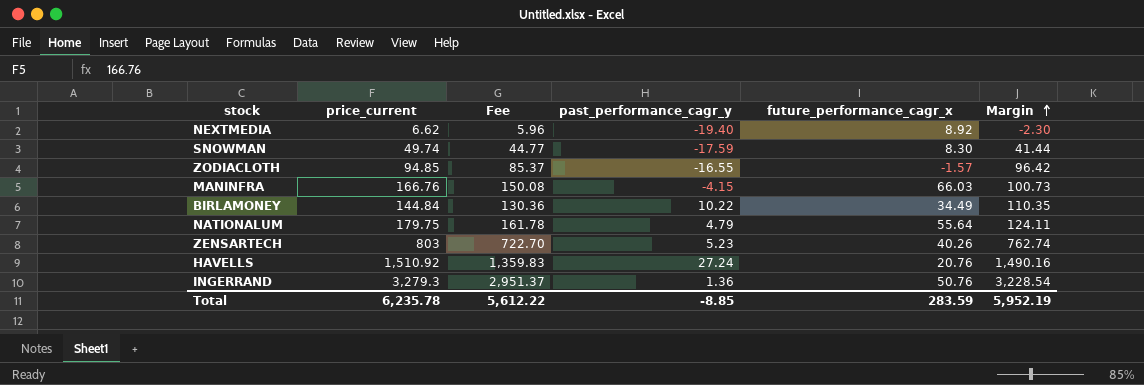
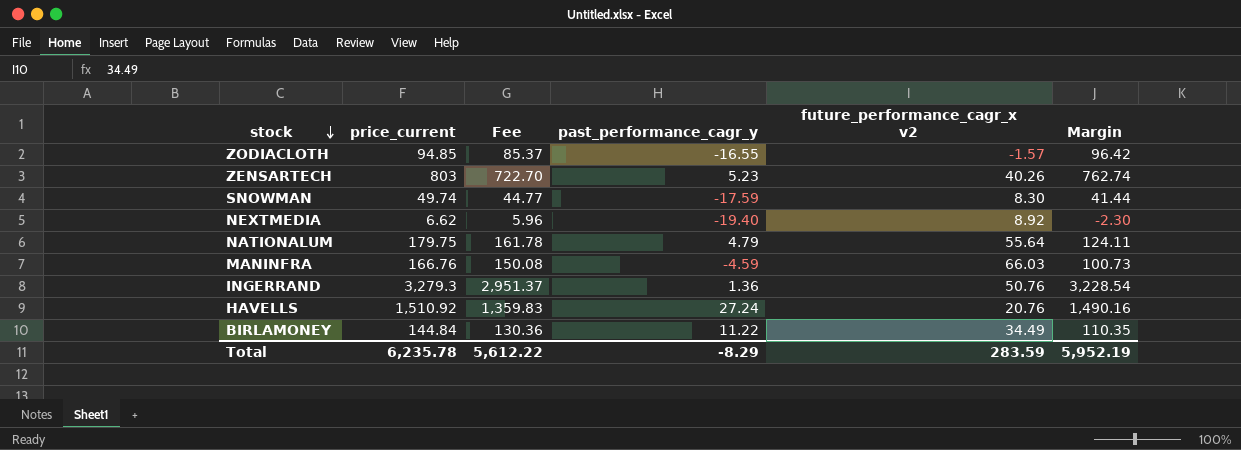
row order: Margin ascending -> stock descending
column name: future_performance_cagr_x -> future_performance_cagr_x v2
MANINFRA | past_performance_cagr_y: -4.15 -> -4.59
BIRLAMONEY | past_performance_cagr_y: 10.22 -> 11.22
Total | past_performance_cagr_y: -8.85 -> -8.29

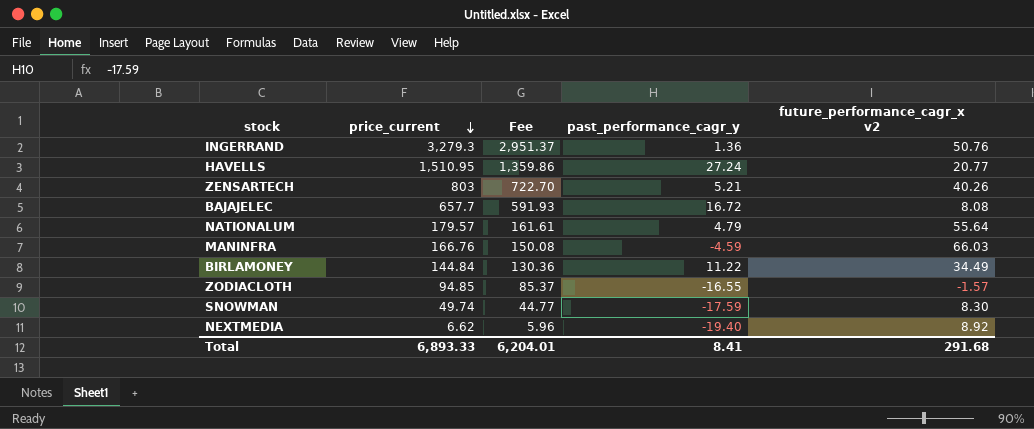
row order: stock descending -> price_current descending
column Margin | formula: [price_current] - [future_performance_cagr_x v2] -> none
HAVELLS | price_current: 1,510.92 -> 1,510.95
HAVELLS | Fee: 1,359.83 -> 1,359.86
HAVELLS | future_performance_cagr_x v2: 20.76 -> 20.77
ZENSARTECH | past_performance_cagr_y: 5.23 -> 5.21
row BAJAJELEC: none -> 657.7 | 591.93 | 16.72 | 8.08
NATIONALUM | price_current: 179.75 -> 179.57
NATIONALUM | Fee: 161.78 -> 161.61
Total | price_current: 6,235.78 -> 6,893.33
Total | Fee: 5,612.22 -> 6,204.01
Total | past_performance_cagr_y: -8.29 -> 8.41
Total | future_performance_cagr_x v2: 283.59 -> 291.68

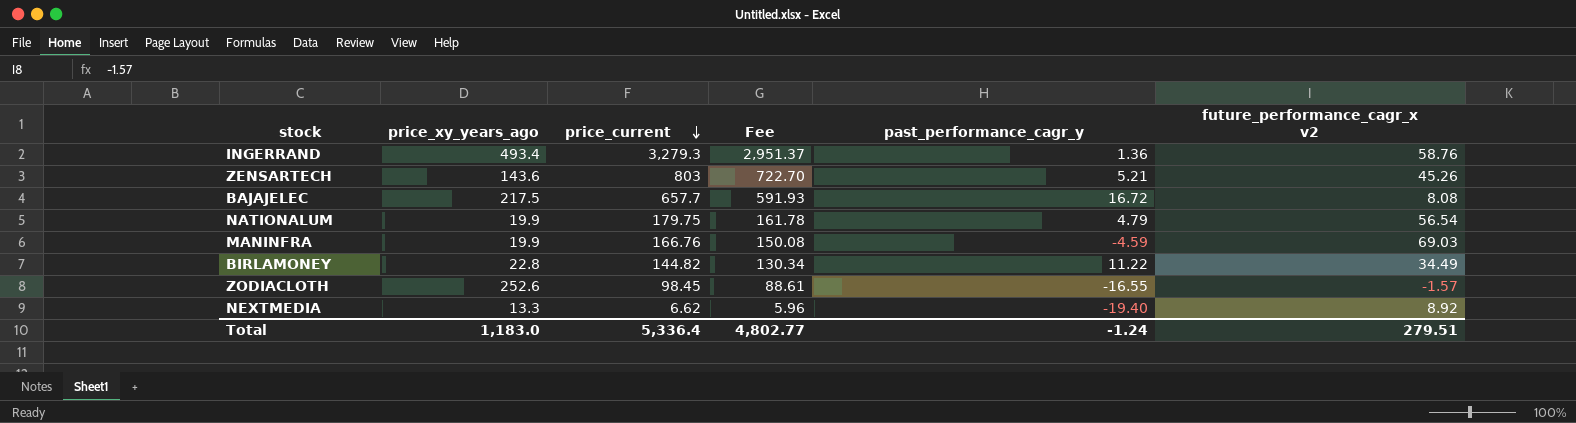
column price_xy_years_ago | position: none -> 2
row HAVELLS: 1,510.95 | 1,359.86 | 27.24 | 20.77 -> none
row SNOWMAN: 49.74 | 44.77 | -17.59 | 8.30 -> none
INGERRAND | future_performance_cagr_x v2: 50.76 -> 58.76
ZENSARTECH | future_performance_cagr_x v2: 40.26 -> 45.26
NATIONALUM | price_current: 179.57 -> 179.75
NATIONALUM | Fee: 161.61 -> 161.78
NATIONALUM | future_performance_cagr_x v2: 55.64 -> 56.54
MANINFRA | future_performance_cagr_x v2: 66.03 -> 69.03
BIRLAMONEY | price_current: 144.84 -> 144.82
BIRLAMONEY | Fee: 130.36 -> 130.34
ZODIACLOTH | price_current: 94.85 -> 98.45
ZODIACLOTH | Fee: 85.37 -> 88.61
Total | price_current: 6,893.33 -> 5,336.4
Total | Fee: 6,204.01 -> 4,802.77
Total | past_performance_cagr_y: 8.41 -> -1.24
Total | future_performance_cagr_x v2: 291.68 -> 279.51

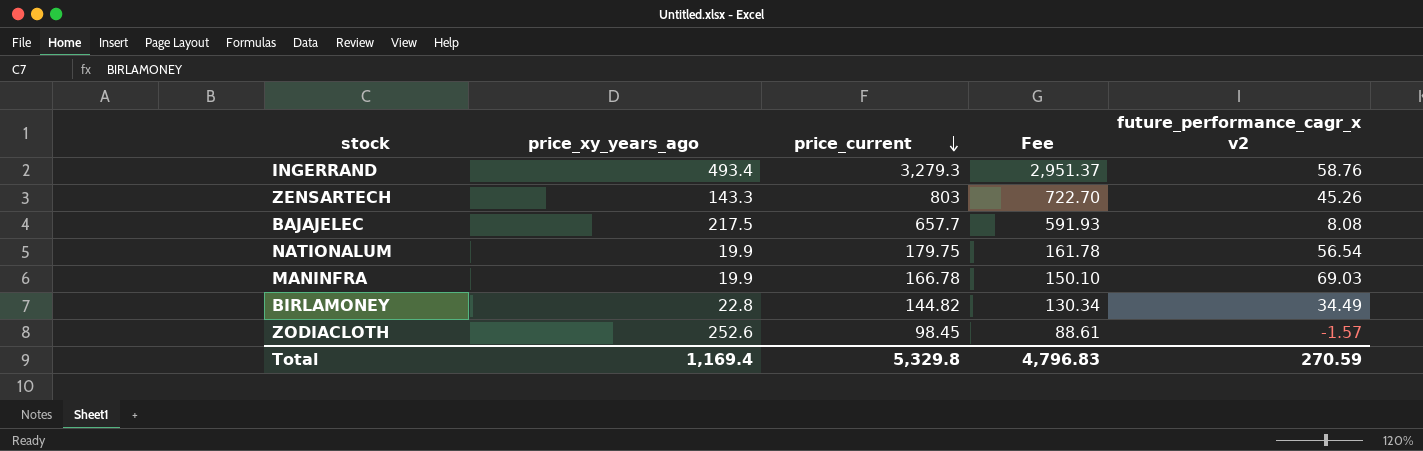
column past_performance_cagr_y | position: 5 -> none
row NEXTMEDIA: 13.3 | 6.62 | 5.96 | -19.40 | 8.92 -> none
ZENSARTECH | price_xy_years_ago: 143.6 -> 143.3
MANINFRA | price_current: 166.76 -> 166.78
MANINFRA | Fee: 150.08 -> 150.10
Total | price_xy_years_ago: 1,183.0 -> 1,169.4
Total | price_current: 5,336.4 -> 5,329.8
Total | Fee: 4,802.77 -> 4,796.83
Total | future_performance_cagr_x v2: 279.51 -> 270.59

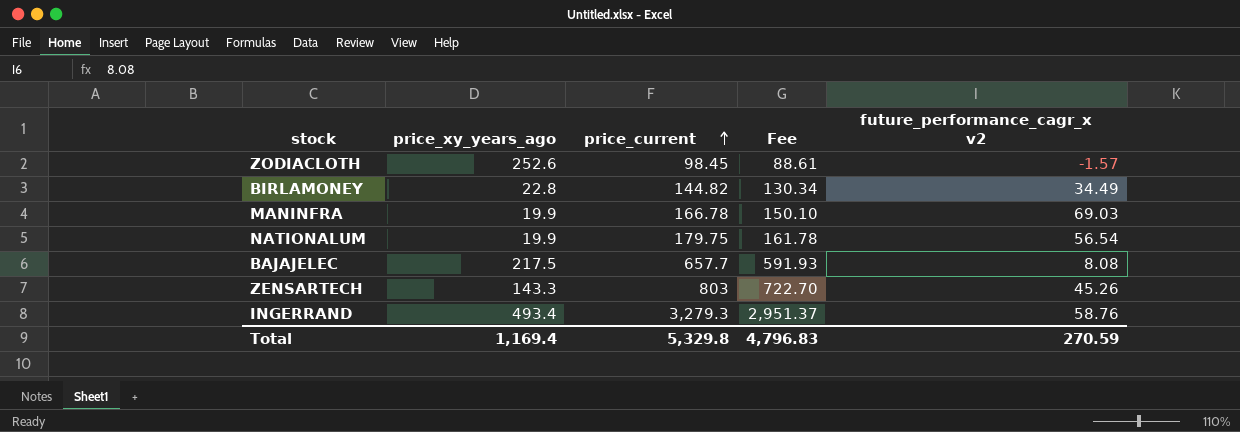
row order: price_current descending -> price_current ascending

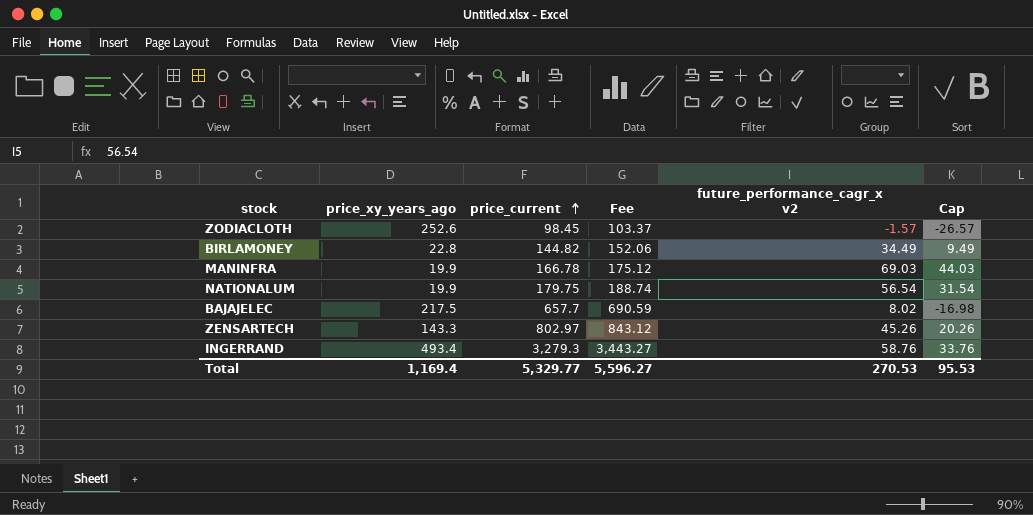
column Fee | formula: [price_current] * 0.9 -> [price_current] * 1.05
column Cap | formula: none -> [future_performance_cagr_x v2] - 25
BAJAJELEC | future_performance_cagr_x v2: 8.08 -> 8.02
ZENSARTECH | price_current: 803 -> 802.97
Total | price_current: 5,329.8 -> 5,329.77
Total | Fee: 4,796.83 -> 5,596.27
Total | future_performance_cagr_x v2: 270.59 -> 270.53

